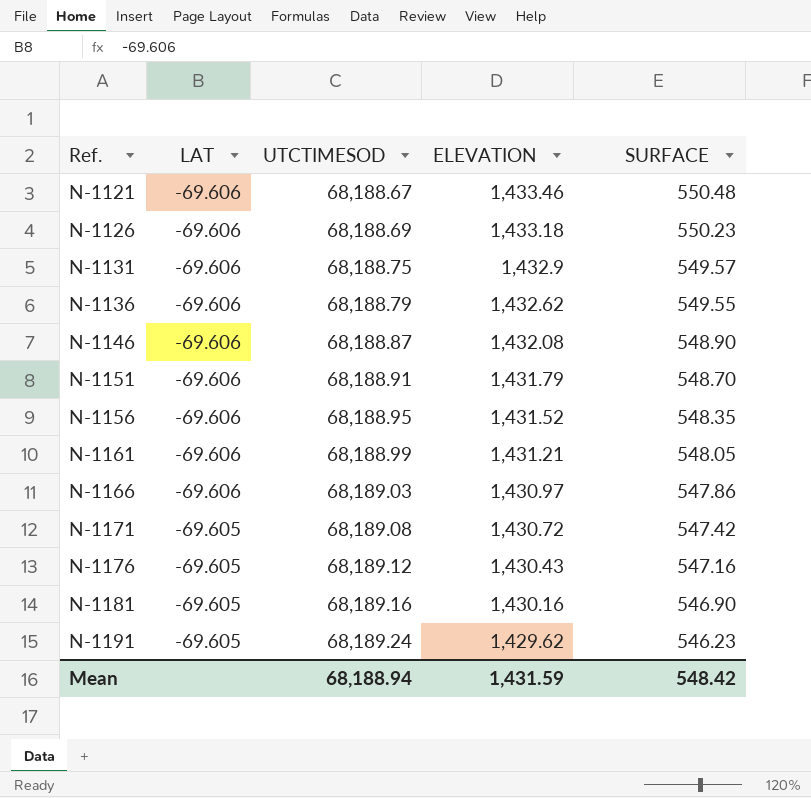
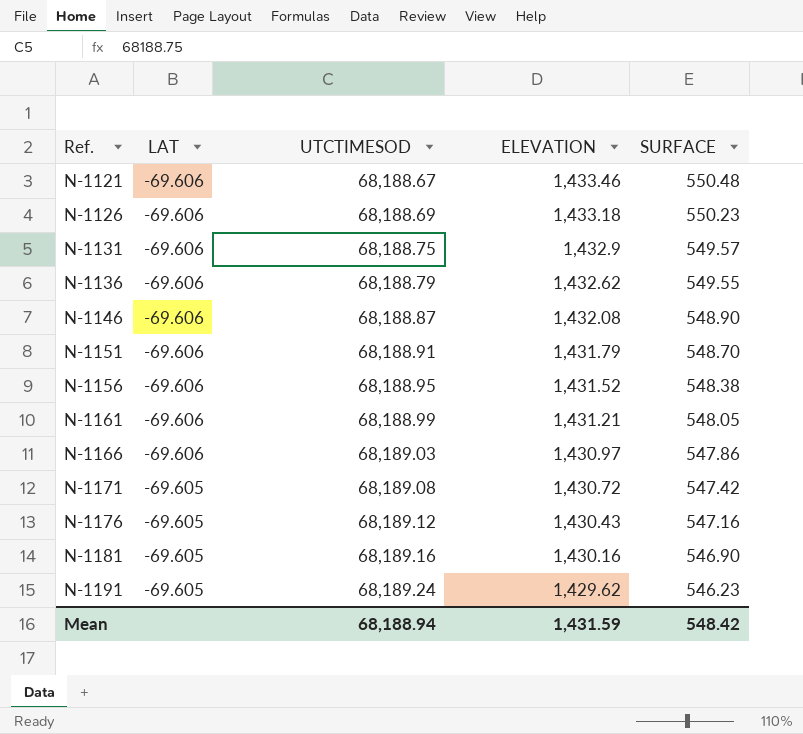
N-1156 | SURFACE: 548.35 -> 548.38

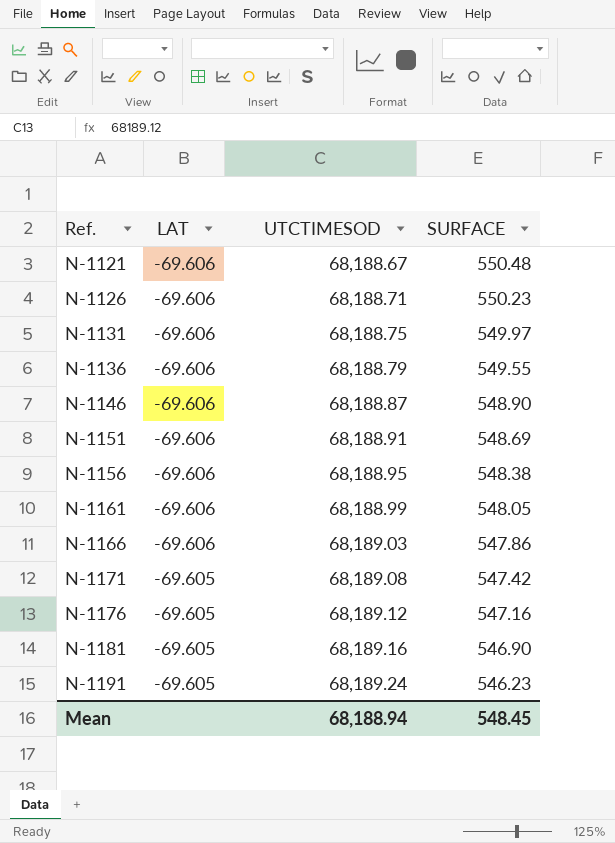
column ELEVATION | position: 4 -> none
N-1126 | UTCTIMESOD: 68,188.69 -> 68,188.71
N-1131 | SURFACE: 549.57 -> 549.97
N-1151 | SURFACE: 548.70 -> 548.69
Mean | SURFACE: 548.42 -> 548.45

